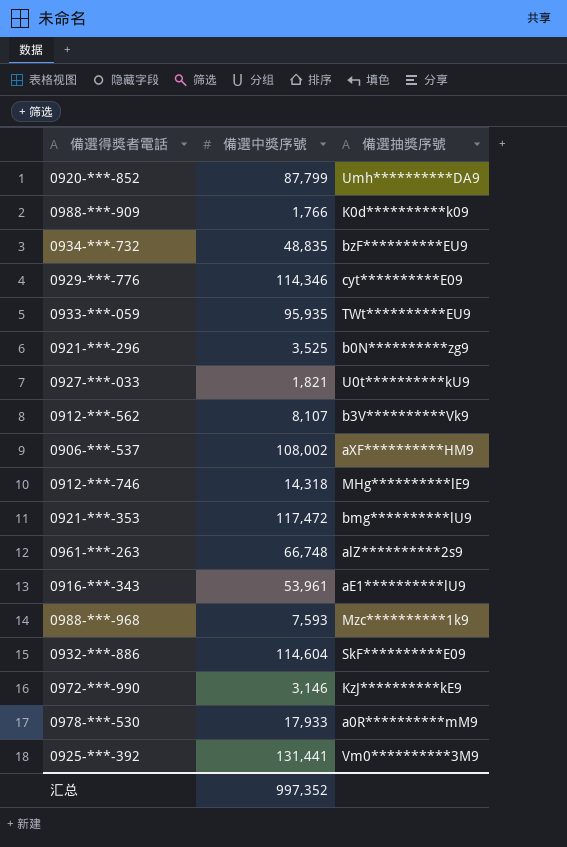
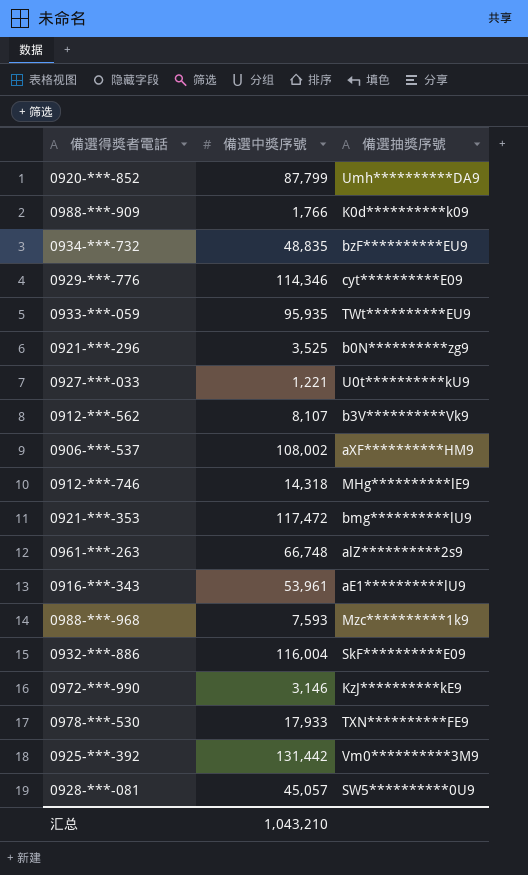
0927-***-033 | 備選中獎序號: 1,821 -> 1,221
0932-***-886 | 備選中獎序號: 114,604 -> 116,004
0978-***-530 | 備選抽獎序號: a0R**********mM9 -> TXN**********FE9
0925-***-392 | 備選中獎序號: 131,441 -> 131,442
row 0928-***-081: none -> 45,057 | SW5**********0U9
汇总 | 備選中獎序號: 997,352 -> 1,043,210

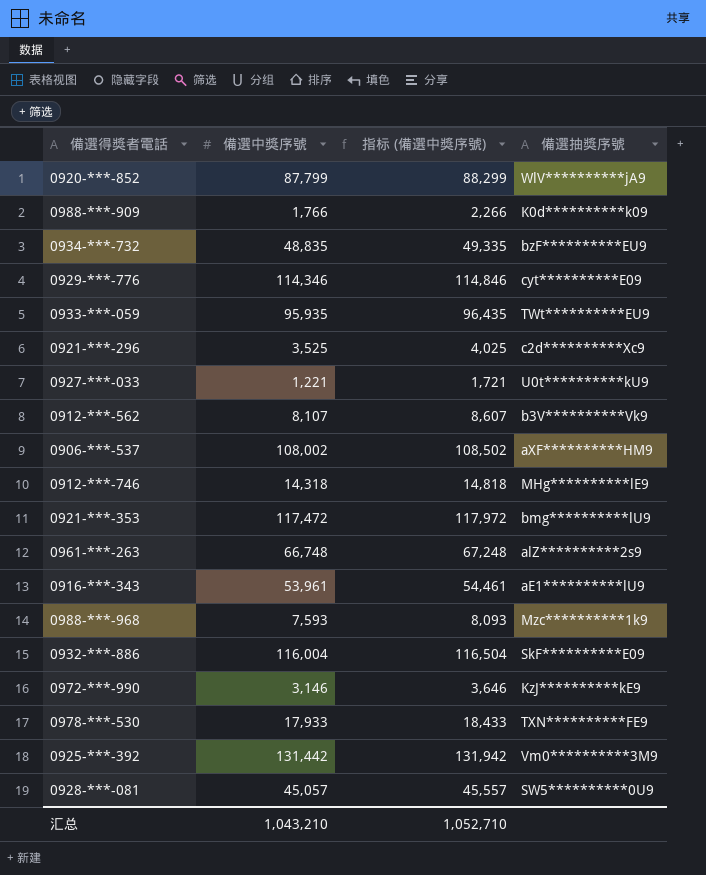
column 指标 (備選中獎序號) | formula: none -> [備選中獎序號] + 500
0920-***-852 | 備選抽獎序號: Umh**********DA9 -> WlV**********jA9
0921-***-296 | 備選抽獎序號: b0N**********zg9 -> c2d**********Xc9

